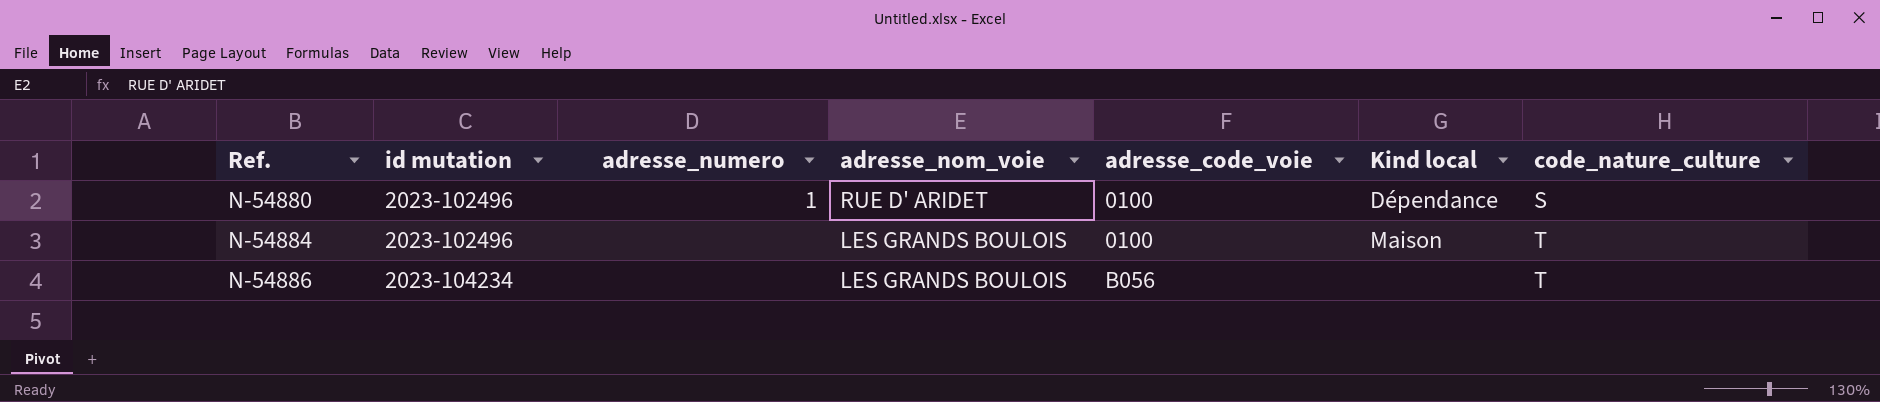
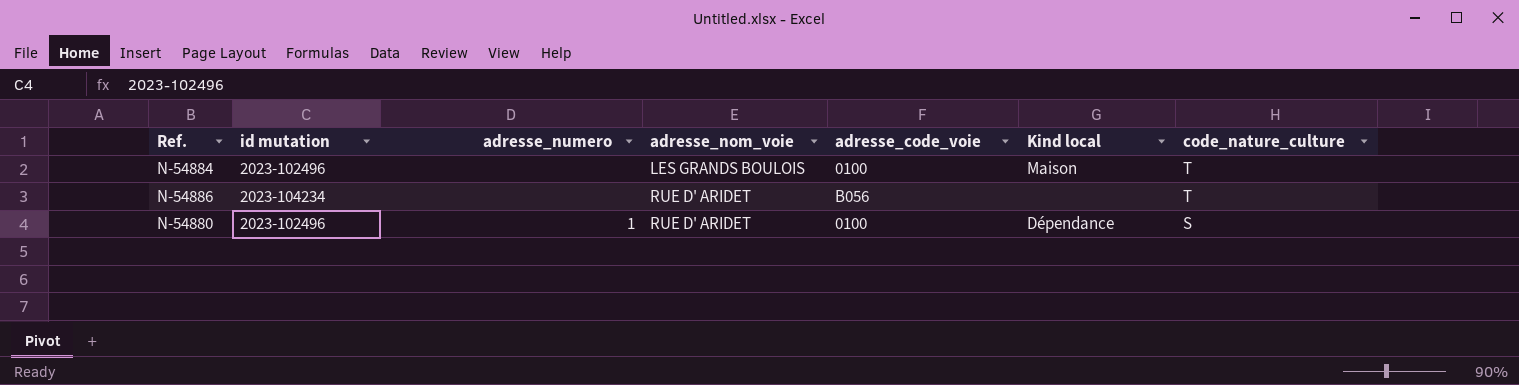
row order: Ref. ascending -> adresse_nom_voie ascending
N-54886 | adresse_nom_voie: LES GRANDS BOULOIS -> RUE D' ARIDET

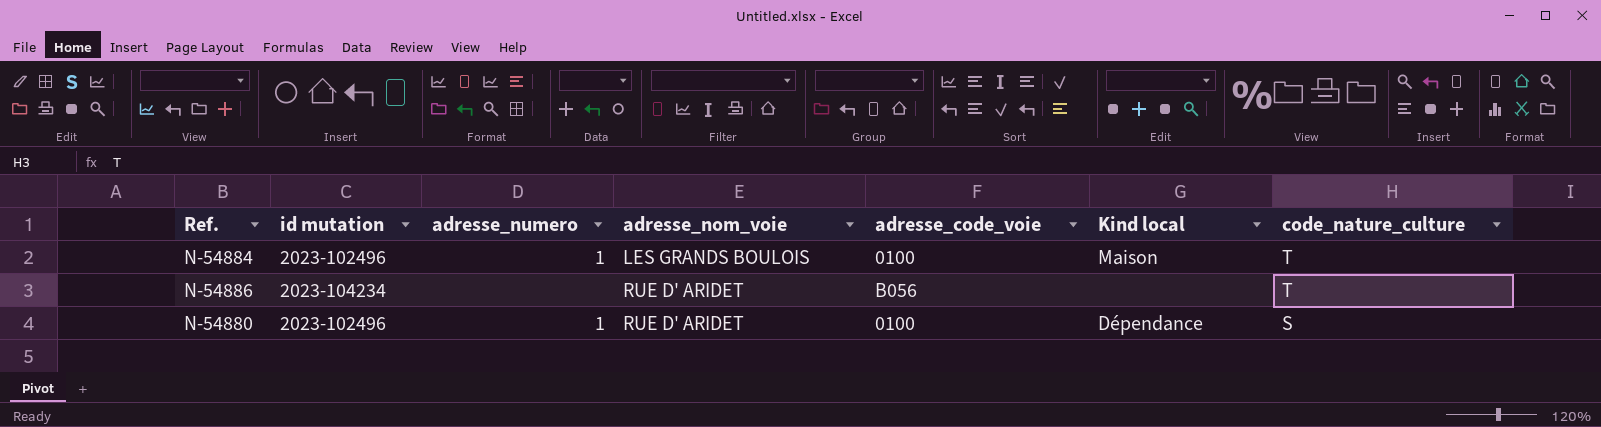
N-54884 | adresse_numero: none -> 1

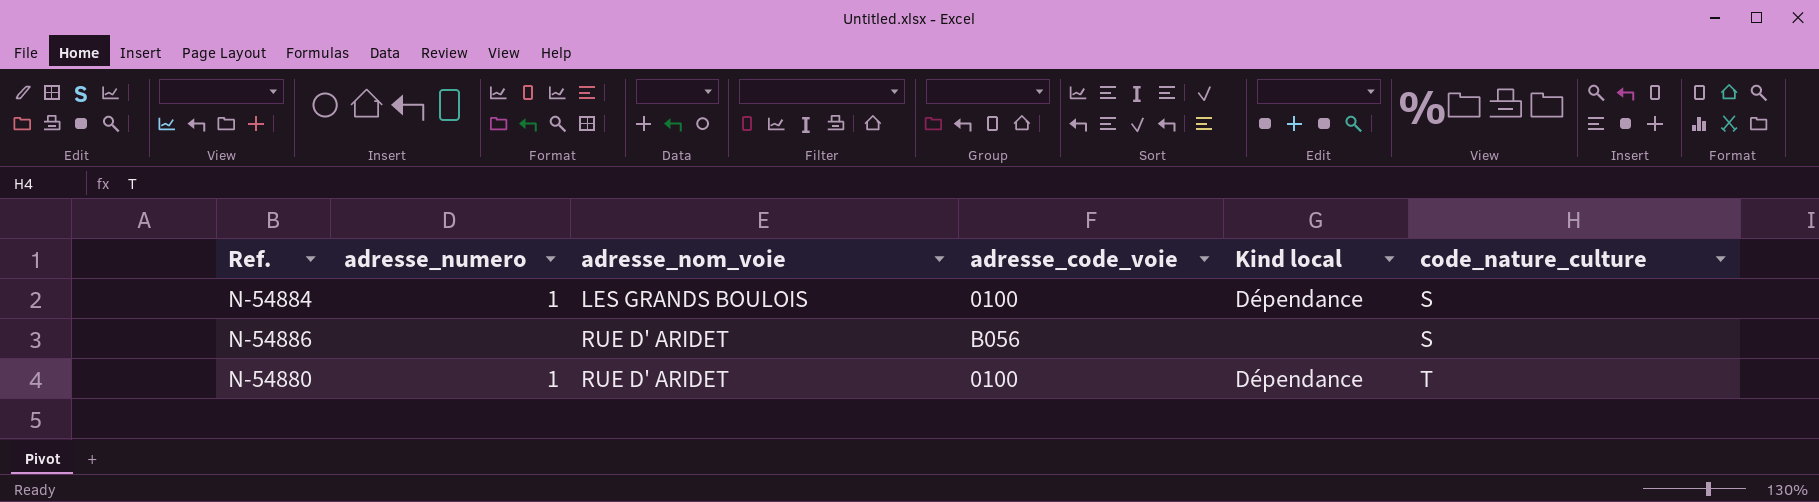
column id mutation | position: 2 -> none
N-54884 | Kind local: Maison -> Dépendance
N-54884 | code_nature_culture: T -> S
N-54886 | code_nature_culture: T -> S
N-54880 | code_nature_culture: S -> T

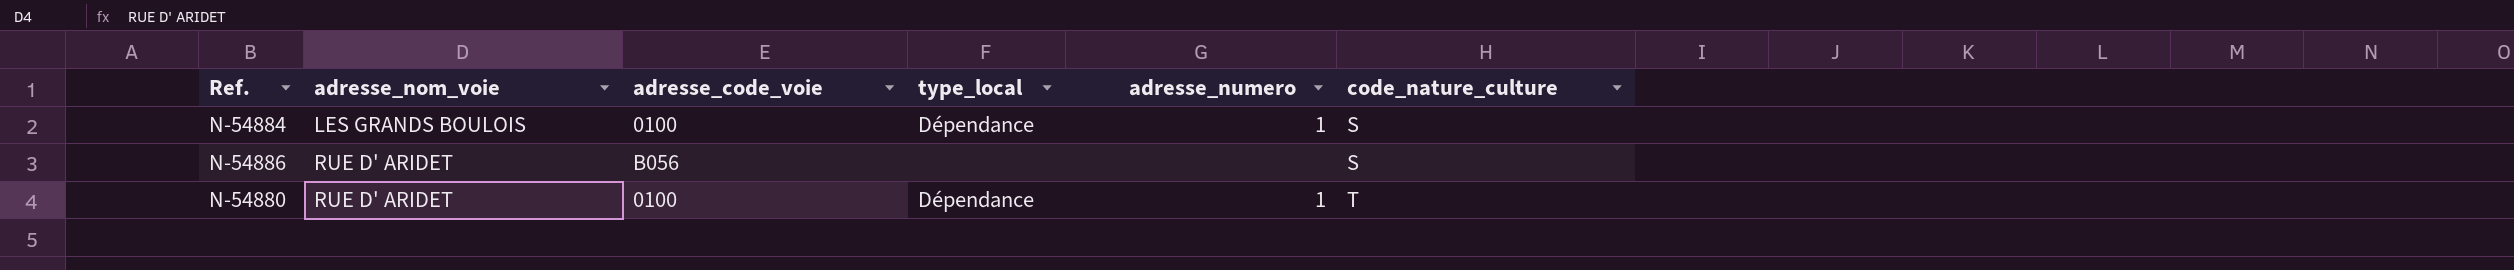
column name: Kind local -> type_local
column adresse_numero | position: 2 -> 5

